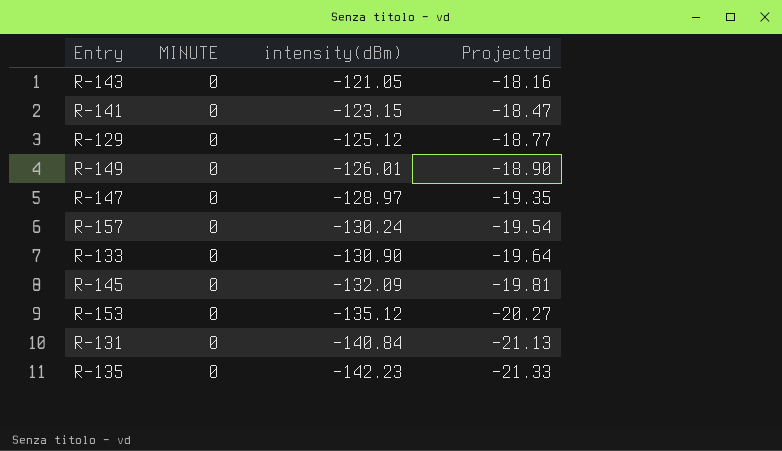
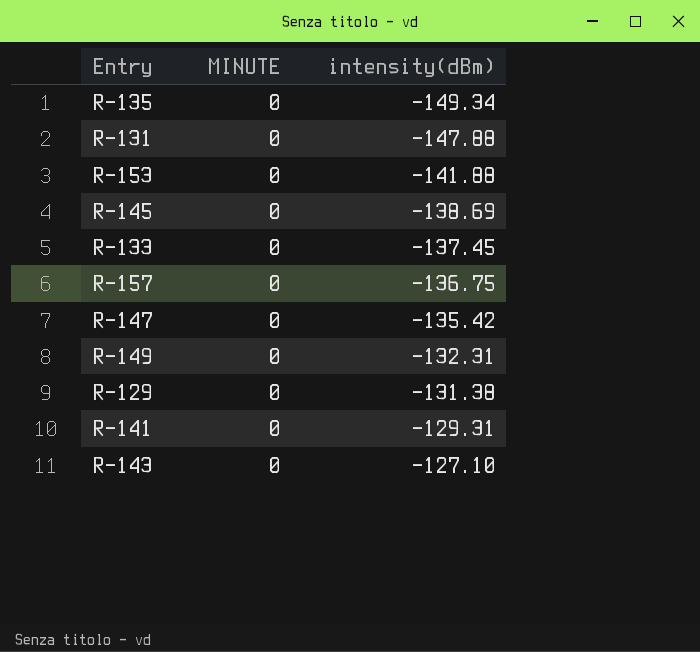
row order: intensity(dBm) descending -> intensity(dBm) ascending
column Projected | formula: [intensity(dBm)] * 0.15 -> none
R-135 | intensity(dBm): -142.23 -> -149.34
R-131 | intensity(dBm): -140.84 -> -147.88
R-153 | intensity(dBm): -135.12 -> -141.88
R-145 | intensity(dBm): -132.09 -> -138.69
R-133 | intensity(dBm): -130.90 -> -137.45
R-157 | intensity(dBm): -130.24 -> -136.75
R-147 | intensity(dBm): -128.97 -> -135.42
R-149 | intensity(dBm): -126.01 -> -132.31
R-129 | intensity(dBm): -125.12 -> -131.38
R-141 | intensity(dBm): -123.15 -> -129.31
R-143 | intensity(dBm): -121.05 -> -127.10

